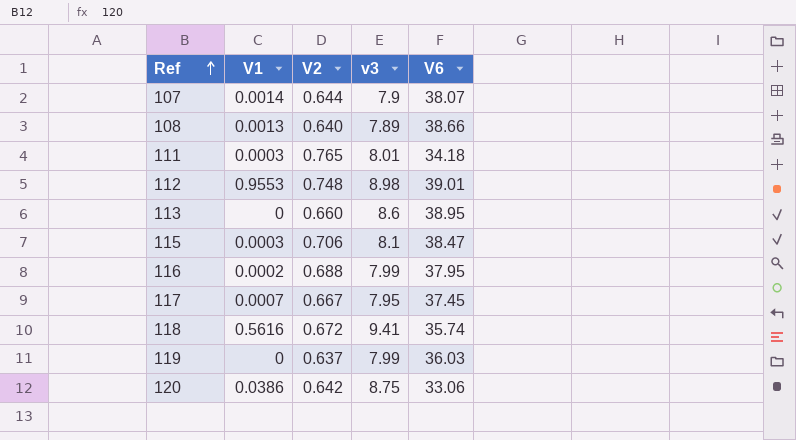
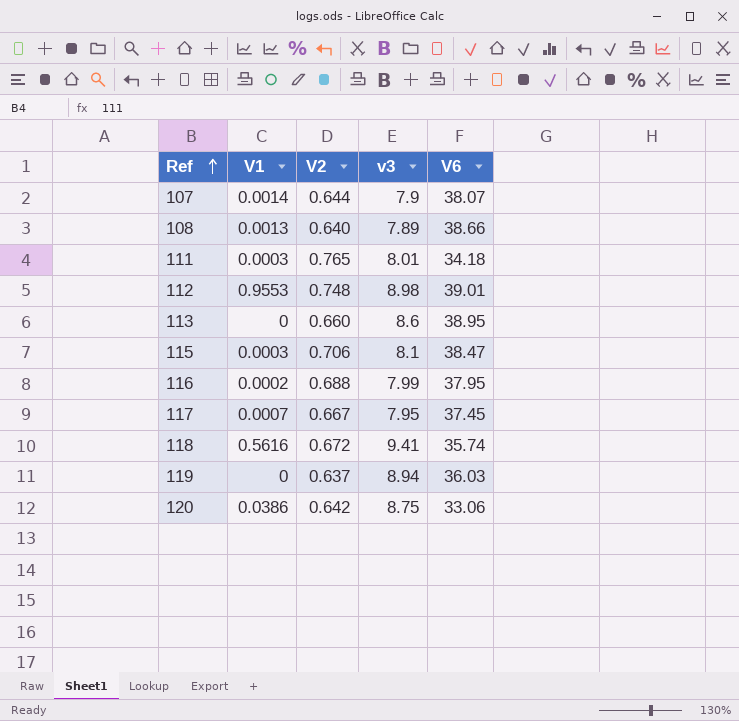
119 | v3: 7.99 -> 8.94

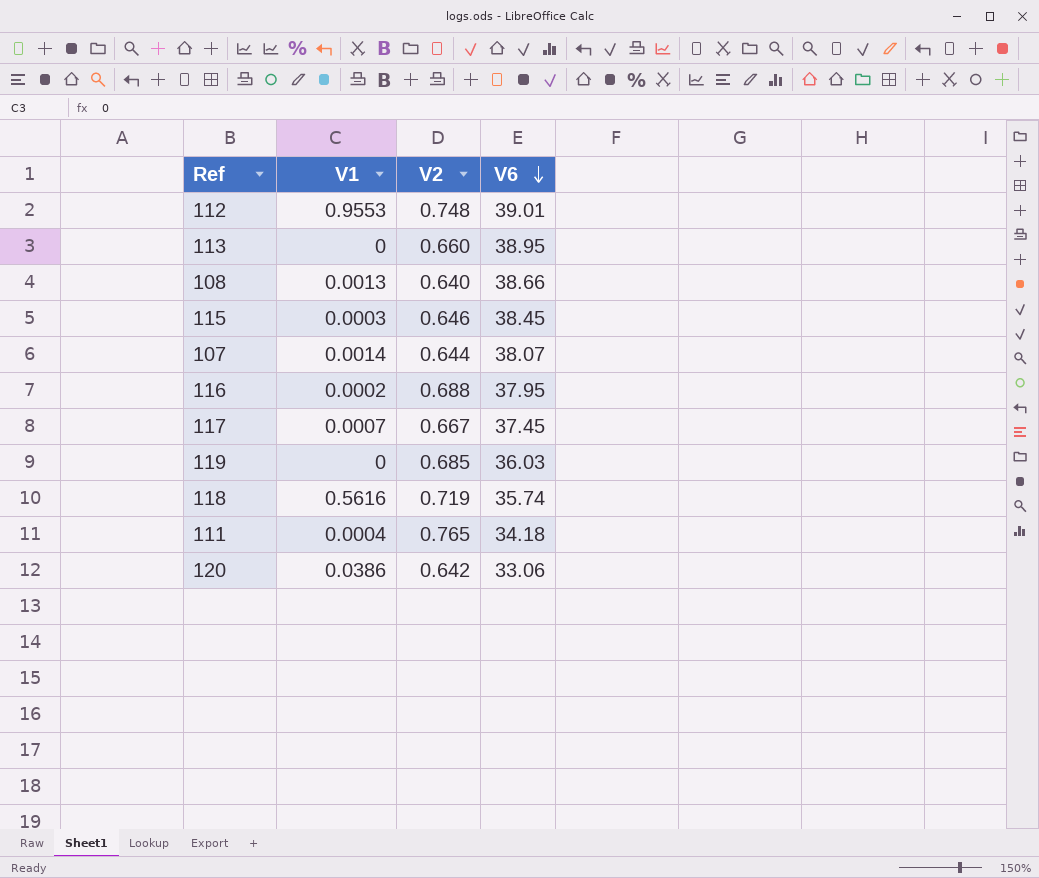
row order: Ref ascending -> V6 descending
column v3 | position: 4 -> none
115 | V2: 0.706 -> 0.646
115 | V6: 38.47 -> 38.45
119 | V2: 0.637 -> 0.685
118 | V2: 0.672 -> 0.719
111 | V1: 0.0003 -> 0.0004

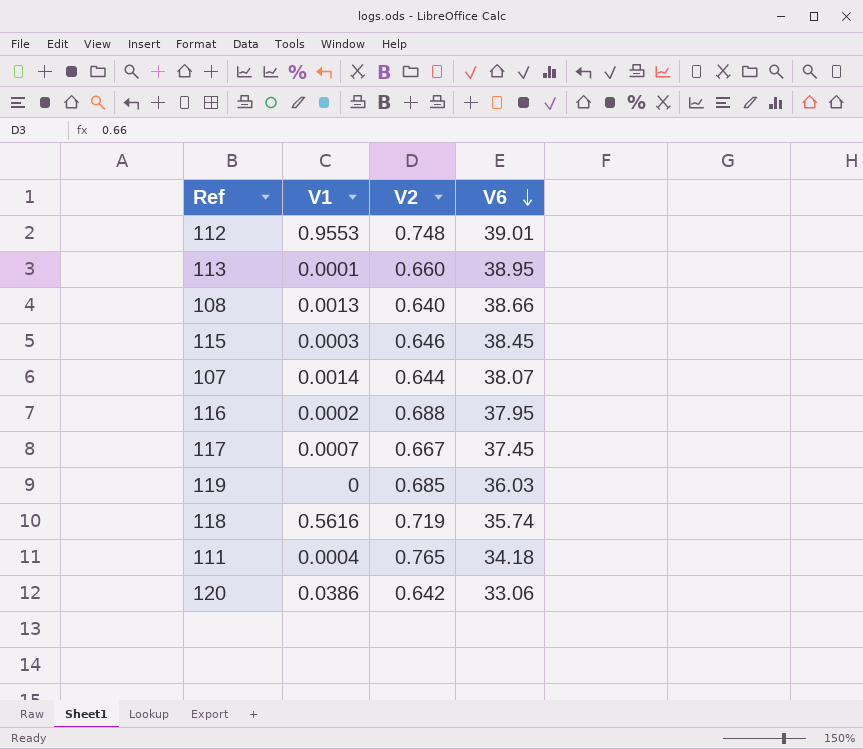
113 | V1: 0 -> 0.0001

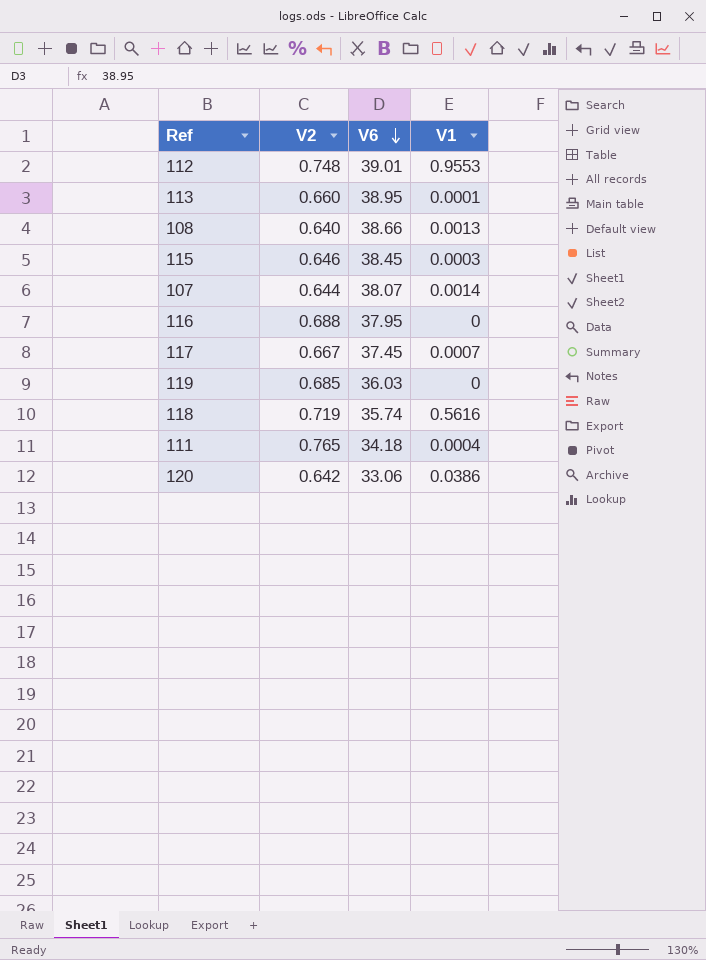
column V1 | position: 2 -> 4
116 | V1: 0.0002 -> 0

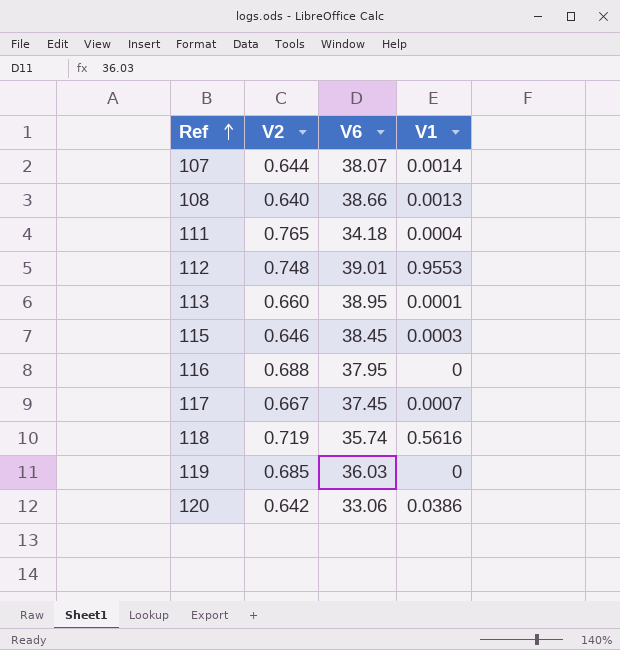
row order: V6 descending -> Ref ascending

